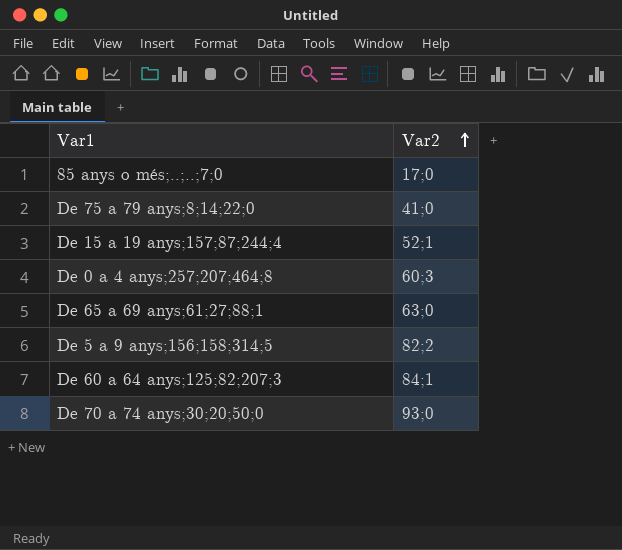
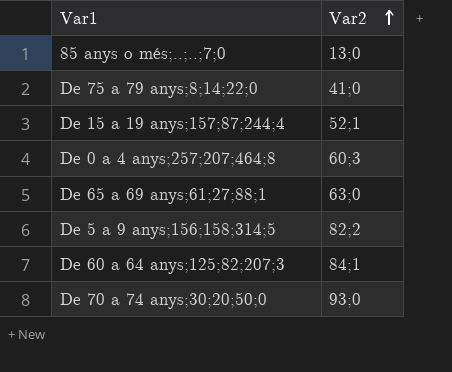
85 anys o més;..;..;7;0 | Var2: 17;0 -> 13;0

